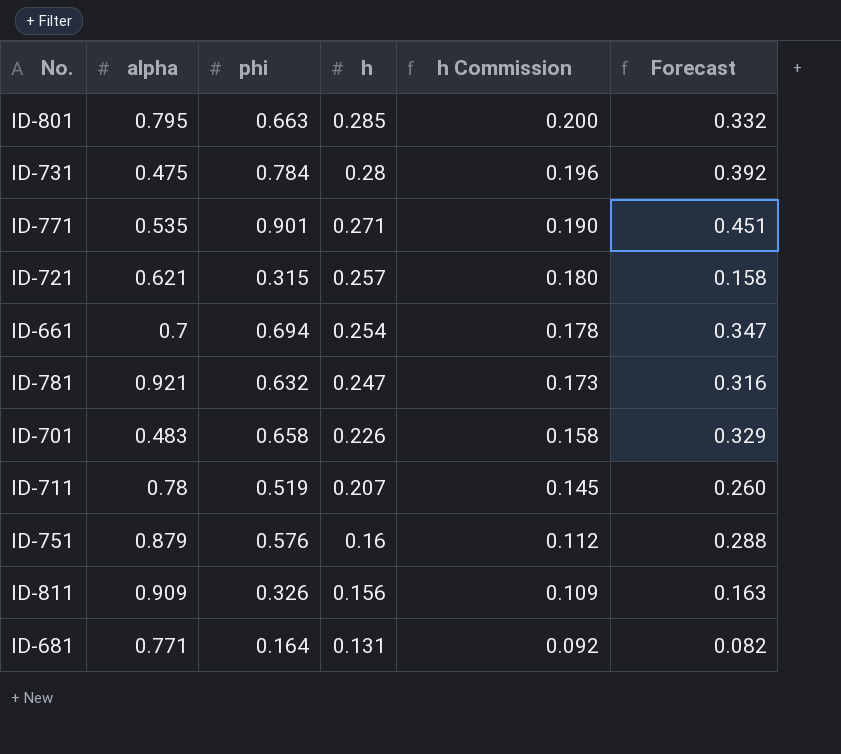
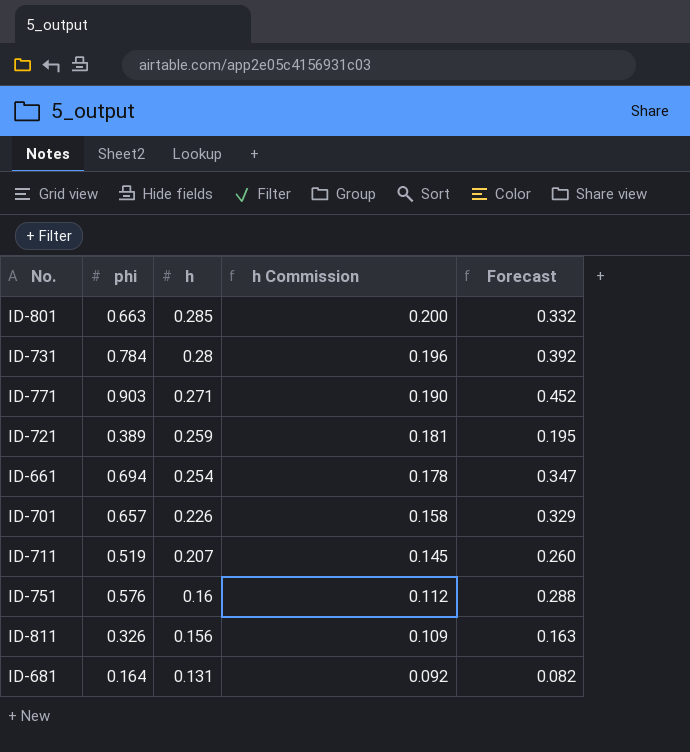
column alpha | position: 2 -> none
row ID-781: 0.921 | 0.632 | 0.247 | 0.173 | 0.316 -> none
ID-771 | phi: 0.901 -> 0.903
ID-771 | Forecast: 0.451 -> 0.452
ID-721 | phi: 0.315 -> 0.389
ID-721 | h: 0.257 -> 0.259
ID-721 | h Commission: 0.180 -> 0.181
ID-721 | Forecast: 0.158 -> 0.195
ID-701 | phi: 0.658 -> 0.657

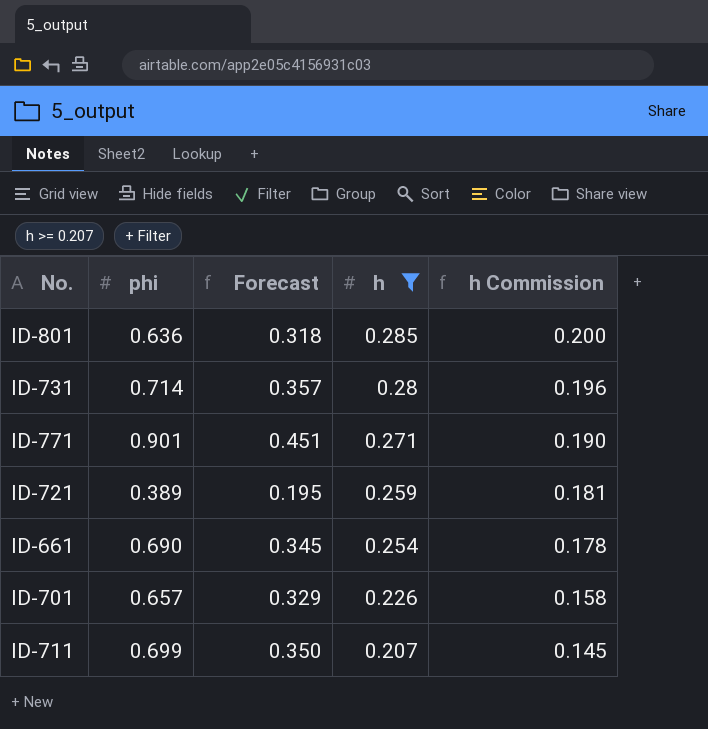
filter: none -> h >= 0.207
column Forecast | position: 5 -> 3
ID-801 | phi: 0.663 -> 0.636
ID-801 | Forecast: 0.332 -> 0.318
ID-731 | phi: 0.784 -> 0.714
ID-731 | Forecast: 0.392 -> 0.357
ID-771 | phi: 0.903 -> 0.901
ID-771 | Forecast: 0.452 -> 0.451
ID-661 | phi: 0.694 -> 0.690
ID-661 | Forecast: 0.347 -> 0.345
ID-711 | phi: 0.519 -> 0.699
ID-711 | Forecast: 0.260 -> 0.350

